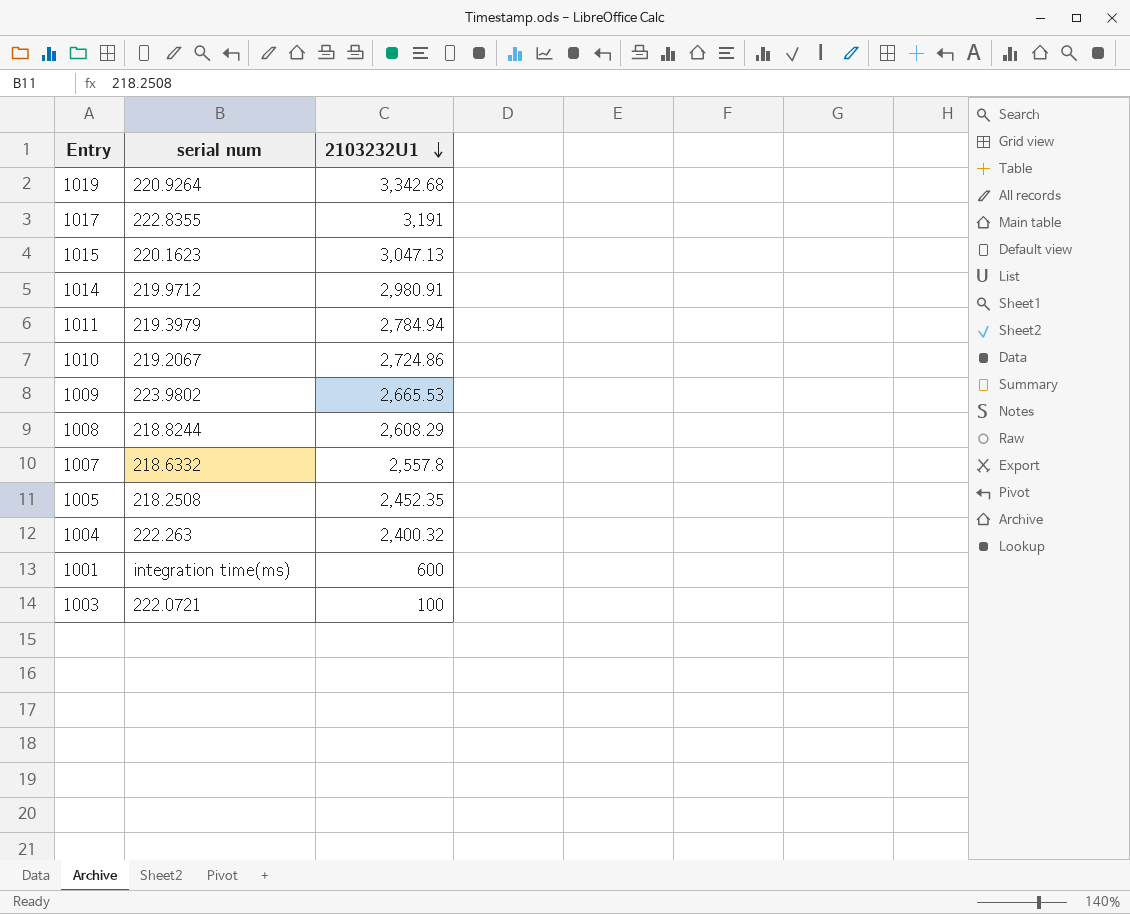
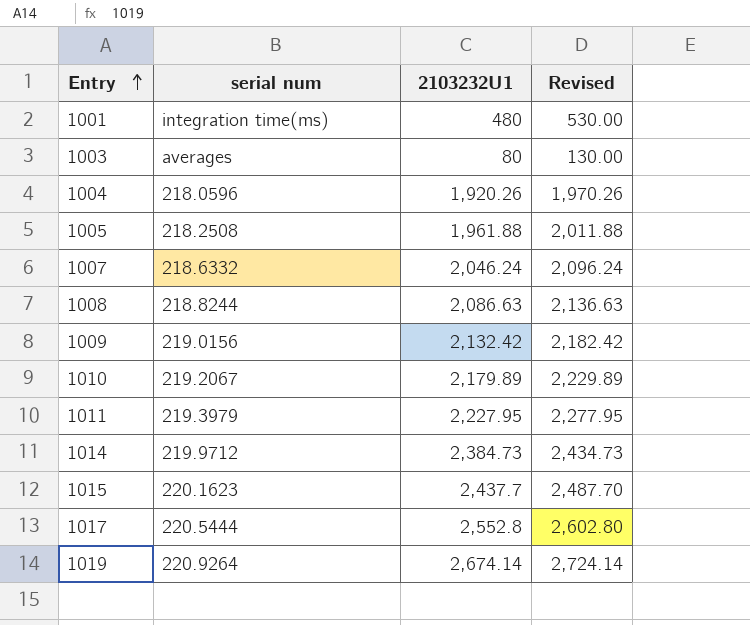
row order: 2103232U1 descending -> Entry ascending
column Revised | formula: none -> [2103232U1] + 50
1001 | 2103232U1: 600 -> 480
1003 | serial num: 222.0721 -> averages
1003 | 2103232U1: 100 -> 80
1004 | serial num: 222.263 -> 218.0596
1004 | 2103232U1: 2,400.32 -> 1,920.26
1005 | 2103232U1: 2,452.35 -> 1,961.88
1007 | 2103232U1: 2,557.8 -> 2,046.24
1008 | 2103232U1: 2,608.29 -> 2,086.63
1009 | serial num: 223.9802 -> 219.0156
1009 | 2103232U1: 2,665.53 -> 2,132.42
1010 | 2103232U1: 2,724.86 -> 2,179.89
1011 | 2103232U1: 2,784.94 -> 2,227.95
1014 | 2103232U1: 2,980.91 -> 2,384.73
1015 | 2103232U1: 3,047.13 -> 2,437.7
1017 | serial num: 222.8355 -> 220.5444
1017 | 2103232U1: 3,191 -> 2,552.8
1019 | 2103232U1: 3,342.68 -> 2,674.14

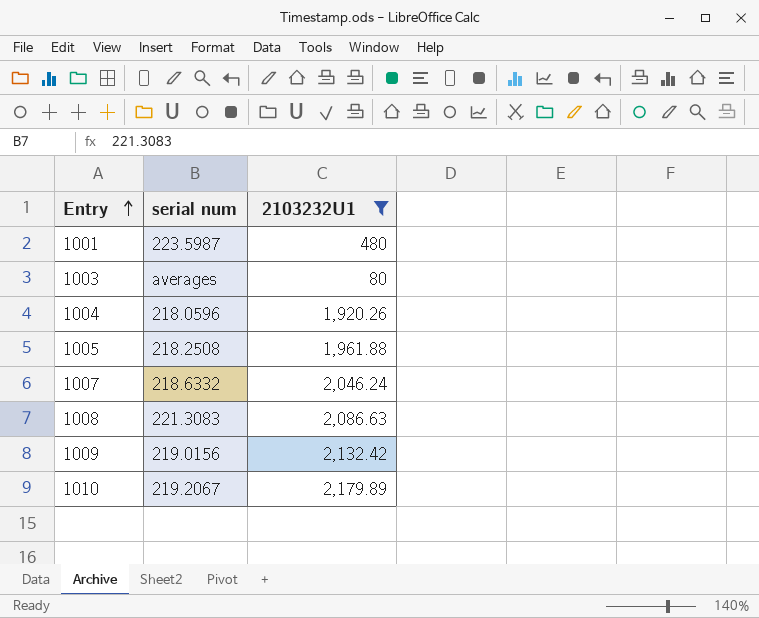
filter: none -> 2103232U1 <= 2,179.89
column Revised | formula: [2103232U1] + 50 -> none
1001 | serial num: integration time(ms) -> 223.5987
1008 | serial num: 218.8244 -> 221.3083

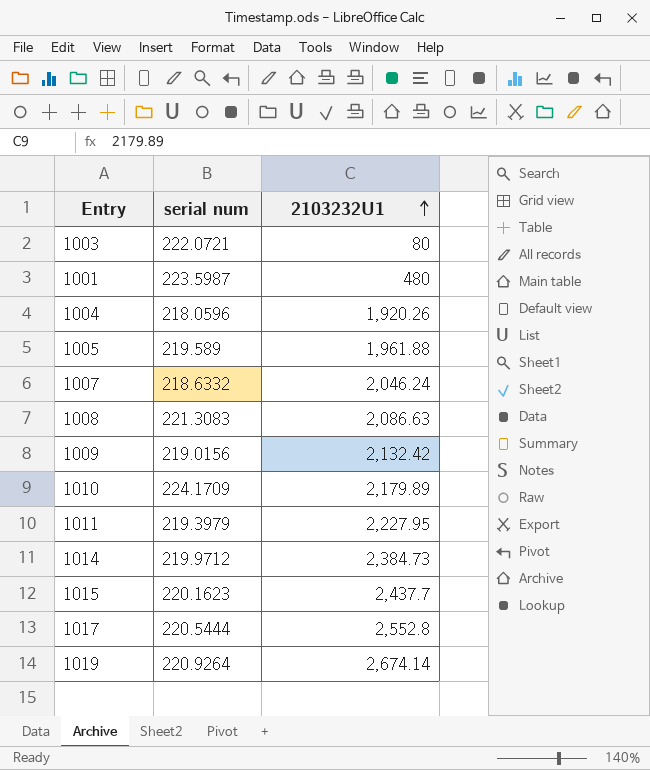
filter: 2103232U1 <= 2,179.89 -> none
row order: Entry ascending -> 2103232U1 ascending
1003 | serial num: averages -> 222.0721
1005 | serial num: 218.2508 -> 219.589
1010 | serial num: 219.2067 -> 224.1709

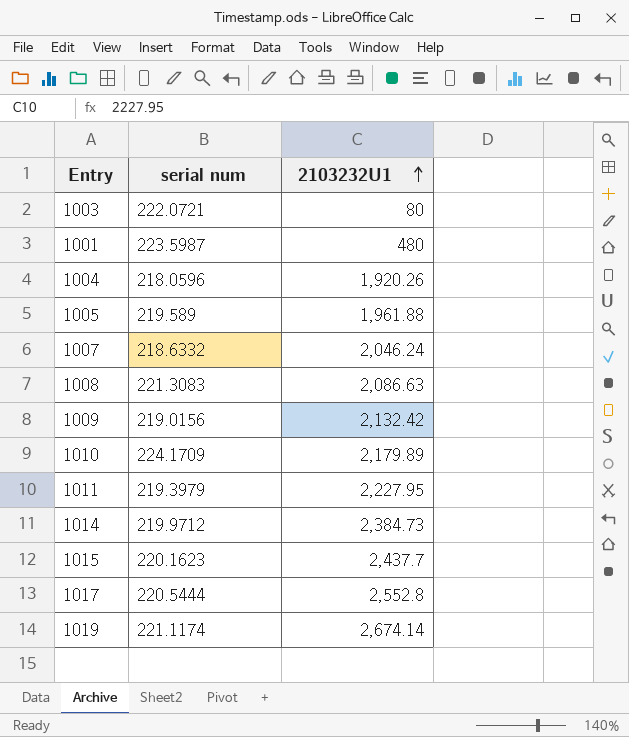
1019 | serial num: 220.9264 -> 221.1174

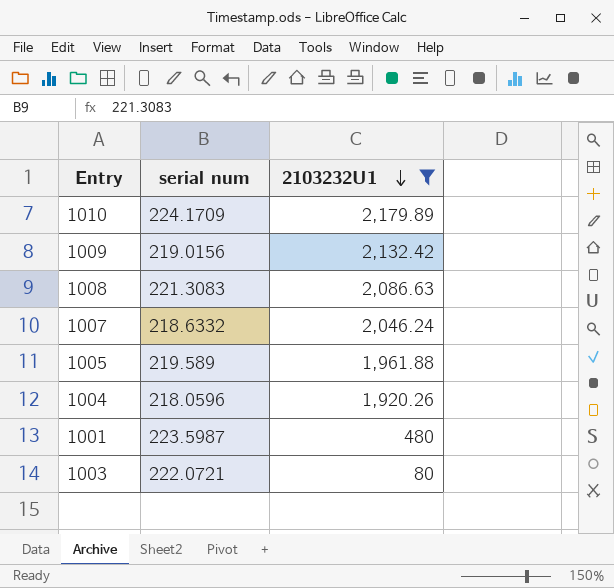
filter: none -> 2103232U1 <= 2,179.89
row order: 2103232U1 ascending -> 2103232U1 descending

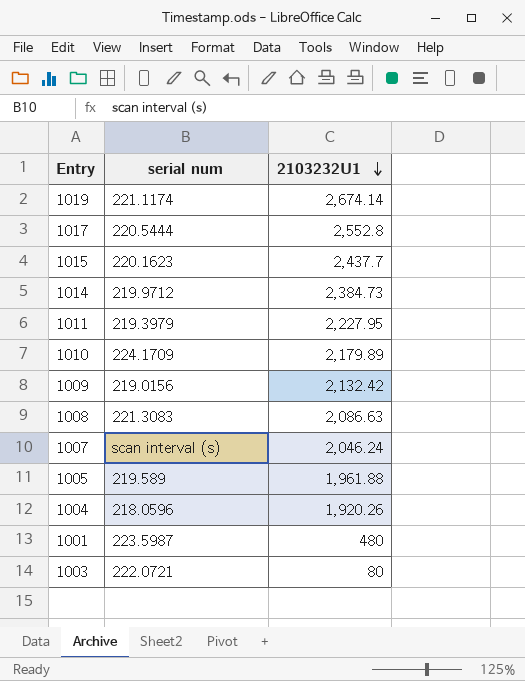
filter: 2103232U1 <= 2,179.89 -> none
1007 | serial num: 218.6332 -> scan interval (s)

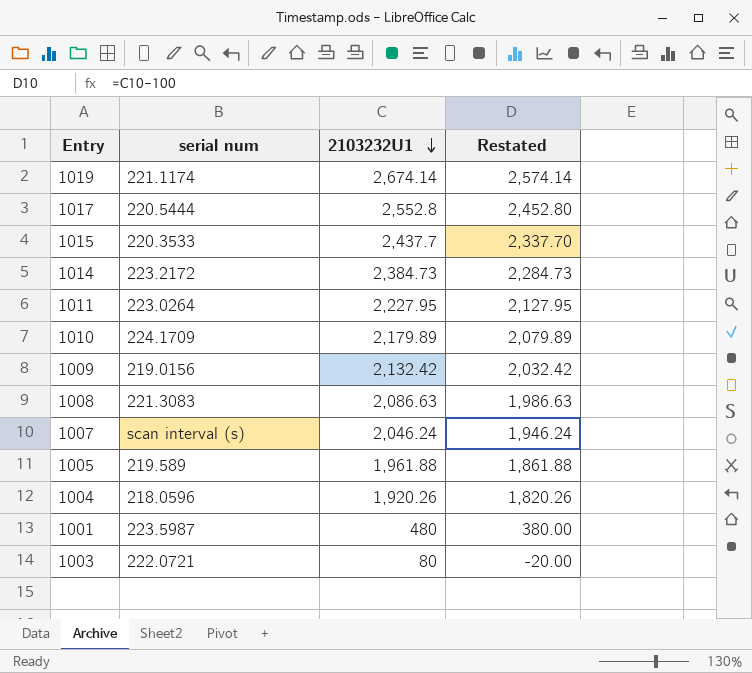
column Restated | formula: none -> [2103232U1] - 100
1015 | serial num: 220.1623 -> 220.3533
1014 | serial num: 219.9712 -> 223.2172
1011 | serial num: 219.3979 -> 223.0264

